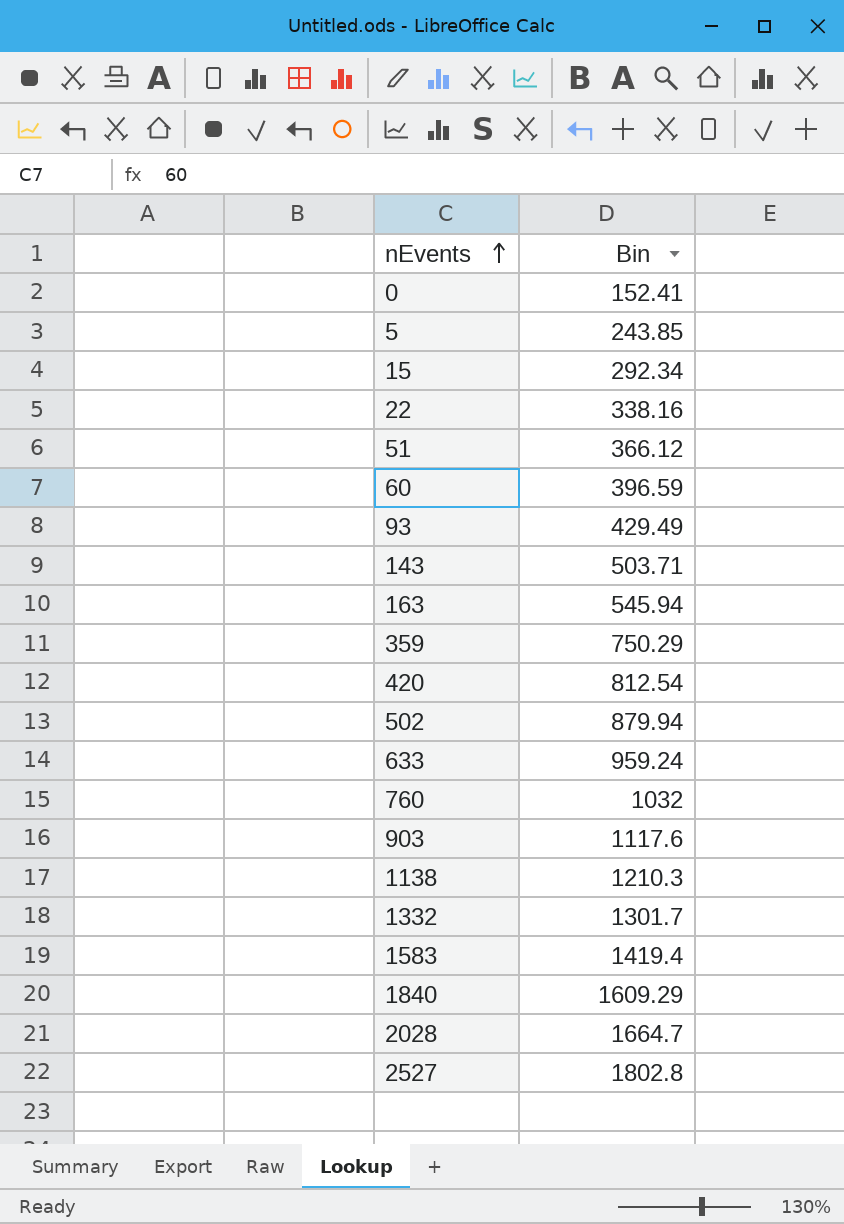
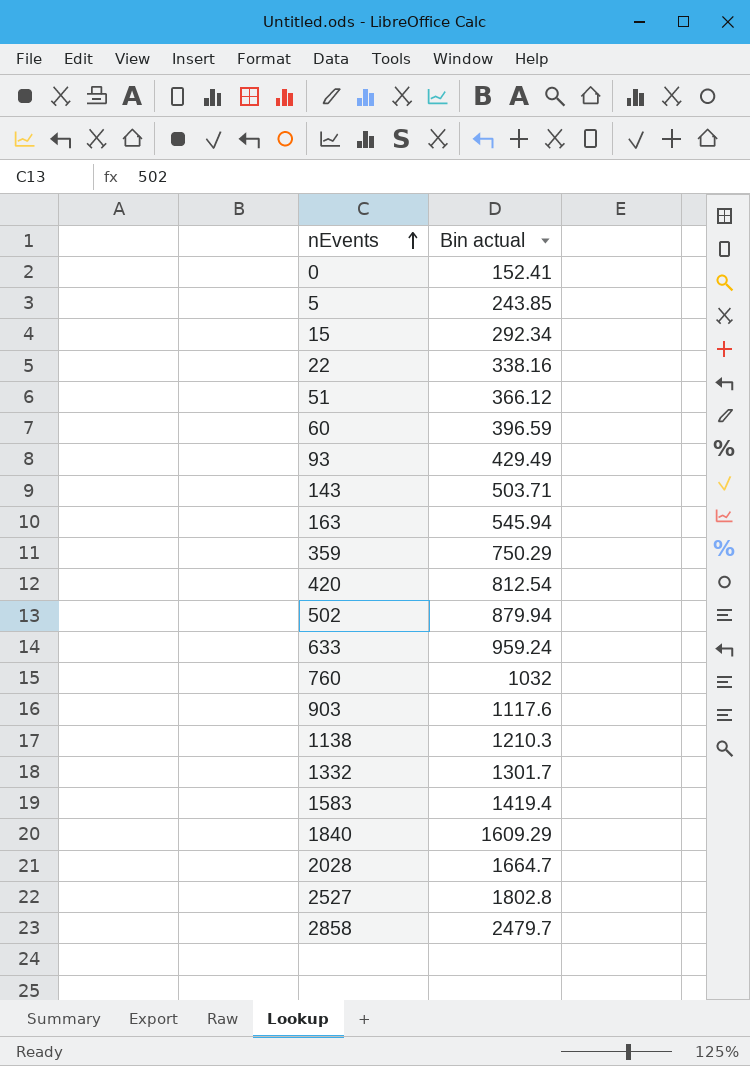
column name: Bin -> Bin actual
row 2858: none -> 2479.7

